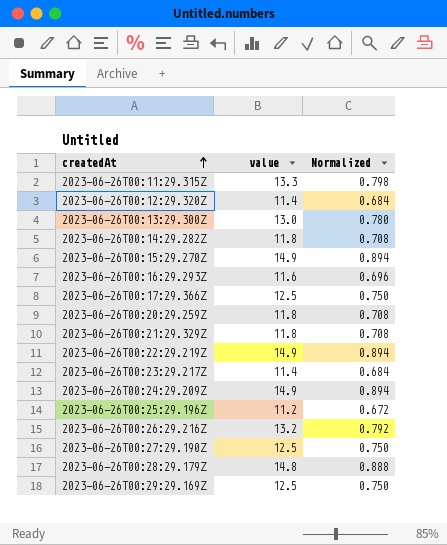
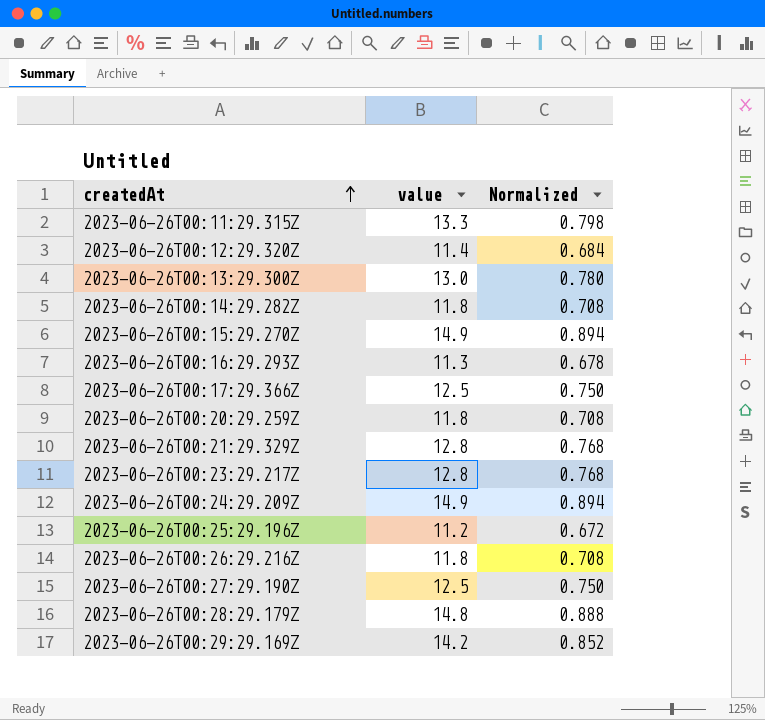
row 2023-06-26T00:22:29.219Z: 14.9 | 0.894 -> none
2023-06-26T00:16:29.293Z | value: 11.6 -> 11.3
2023-06-26T00:16:29.293Z | Normalized: 0.696 -> 0.678
2023-06-26T00:21:29.329Z | value: 11.8 -> 12.8
2023-06-26T00:21:29.329Z | Normalized: 0.708 -> 0.768
2023-06-26T00:23:29.217Z | value: 11.4 -> 12.8
2023-06-26T00:23:29.217Z | Normalized: 0.684 -> 0.768
2023-06-26T00:26:29.216Z | value: 13.2 -> 11.8
2023-06-26T00:26:29.216Z | Normalized: 0.792 -> 0.708
2023-06-26T00:29:29.169Z | value: 12.5 -> 14.2
2023-06-26T00:29:29.169Z | Normalized: 0.750 -> 0.852

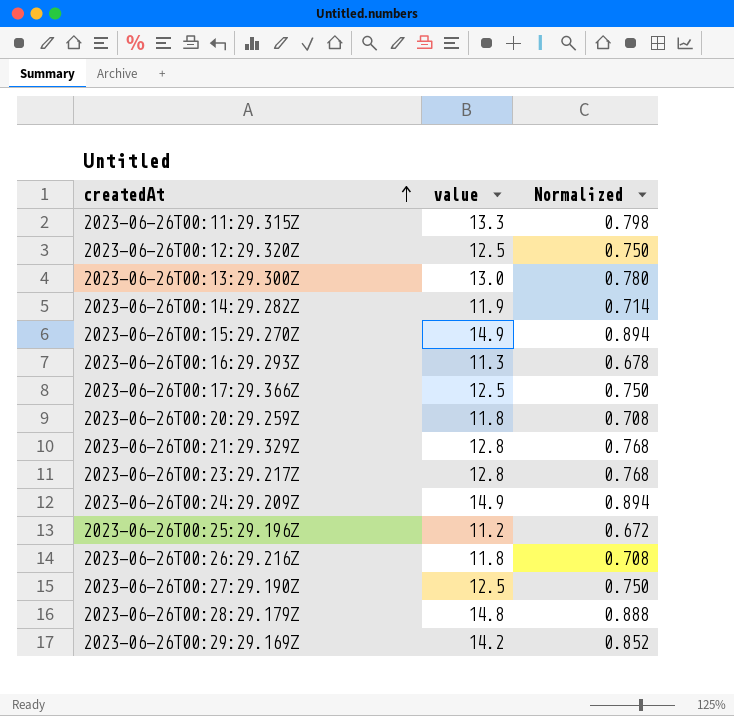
2023-06-26T00:12:29.320Z | value: 11.4 -> 12.5
2023-06-26T00:12:29.320Z | Normalized: 0.684 -> 0.750
2023-06-26T00:14:29.282Z | value: 11.8 -> 11.9
2023-06-26T00:14:29.282Z | Normalized: 0.708 -> 0.714

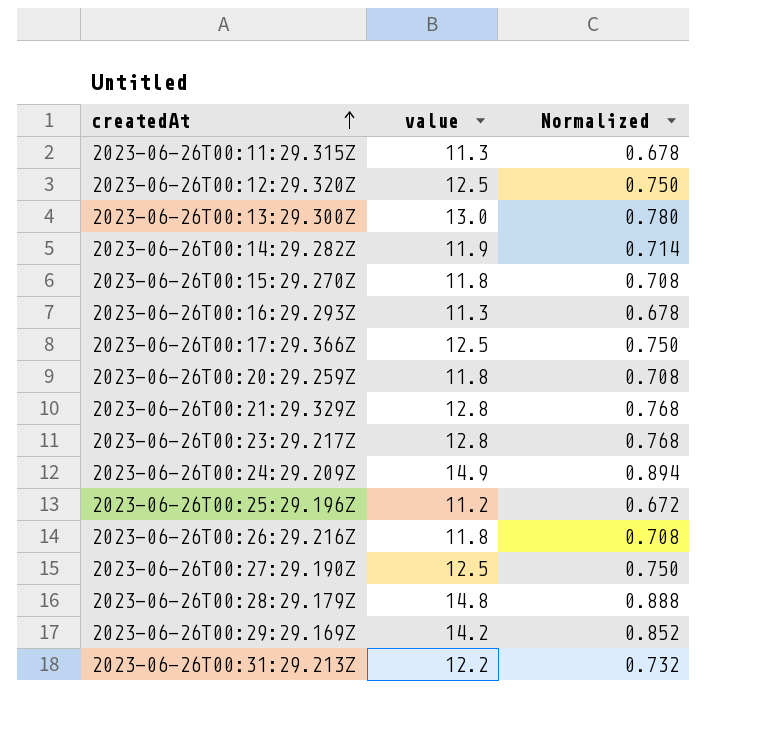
2023-06-26T00:11:29.315Z | value: 13.3 -> 11.3
2023-06-26T00:11:29.315Z | Normalized: 0.798 -> 0.678
2023-06-26T00:15:29.270Z | value: 14.9 -> 11.8
2023-06-26T00:15:29.270Z | Normalized: 0.894 -> 0.708
row 2023-06-26T00:31:29.213Z: none -> 12.2 | 0.732

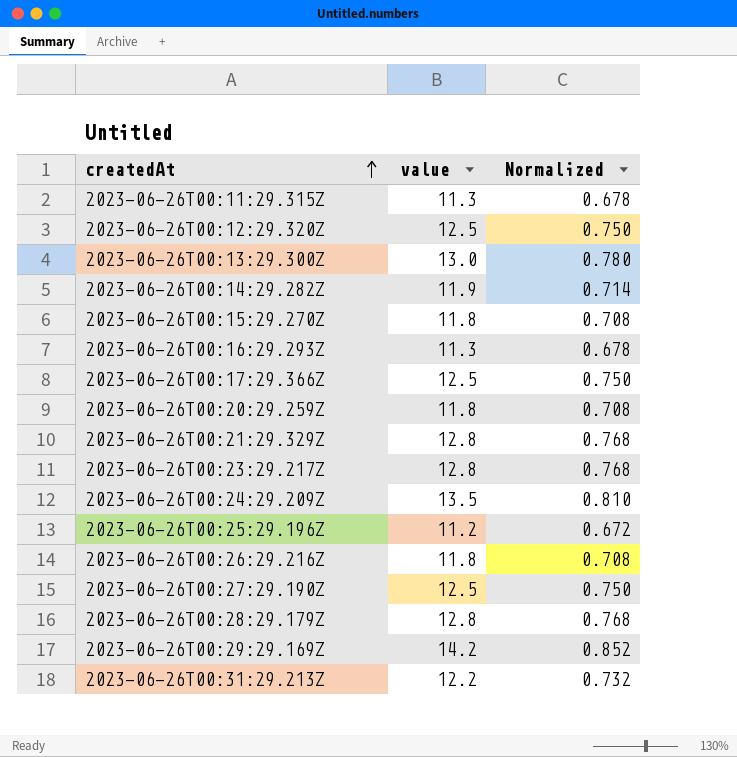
2023-06-26T00:24:29.209Z | value: 14.9 -> 13.5
2023-06-26T00:24:29.209Z | Normalized: 0.894 -> 0.810
2023-06-26T00:28:29.179Z | value: 14.8 -> 12.8
2023-06-26T00:28:29.179Z | Normalized: 0.888 -> 0.768

